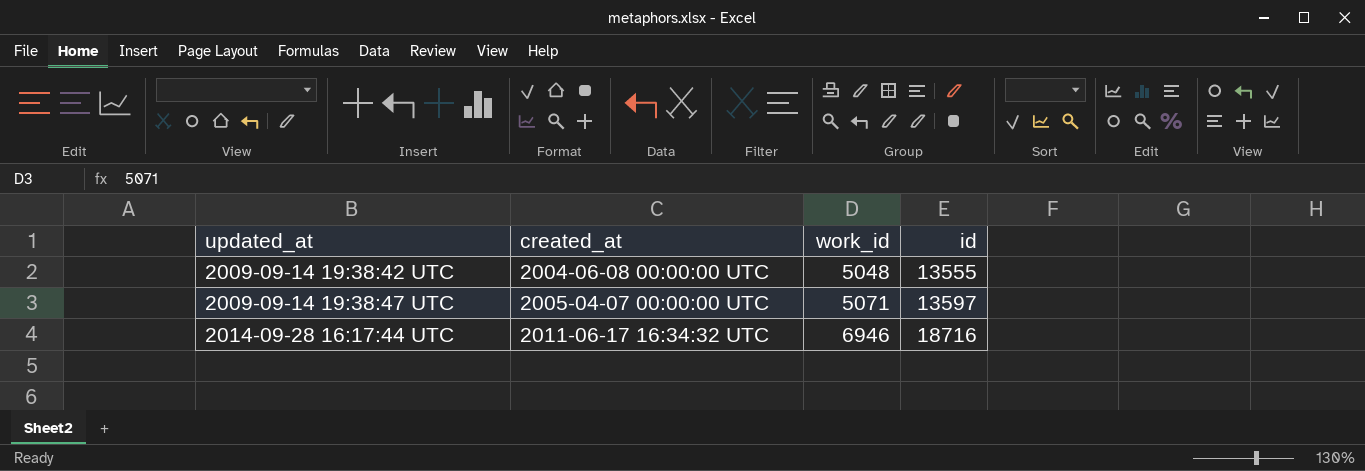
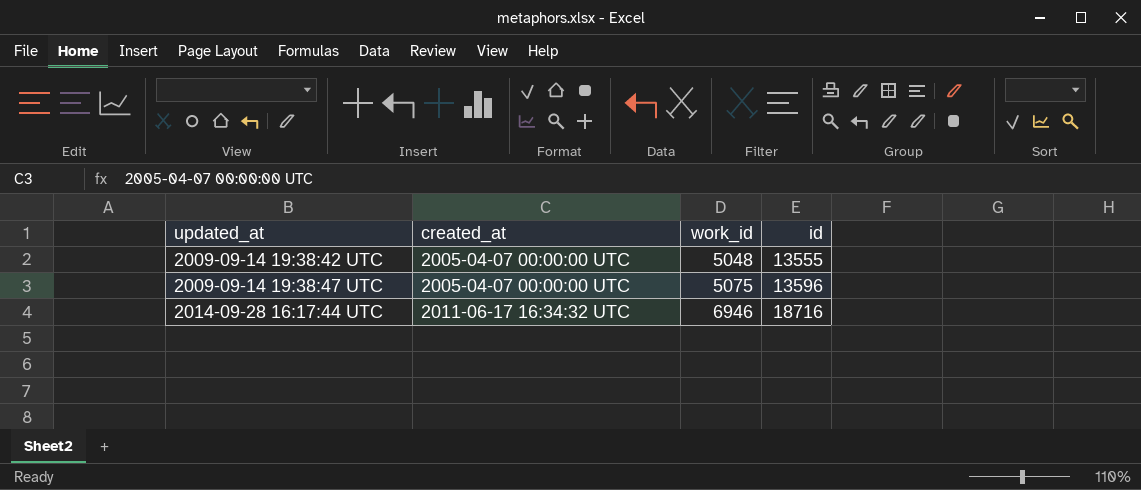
2009-09-14 19:38:42 UTC | created_at: 2004-06-08 00:00:00 UTC -> 2005-04-07 00:00:00 UTC
2009-09-14 19:38:47 UTC | work_id: 5071 -> 5075
2009-09-14 19:38:47 UTC | id: 13597 -> 13596

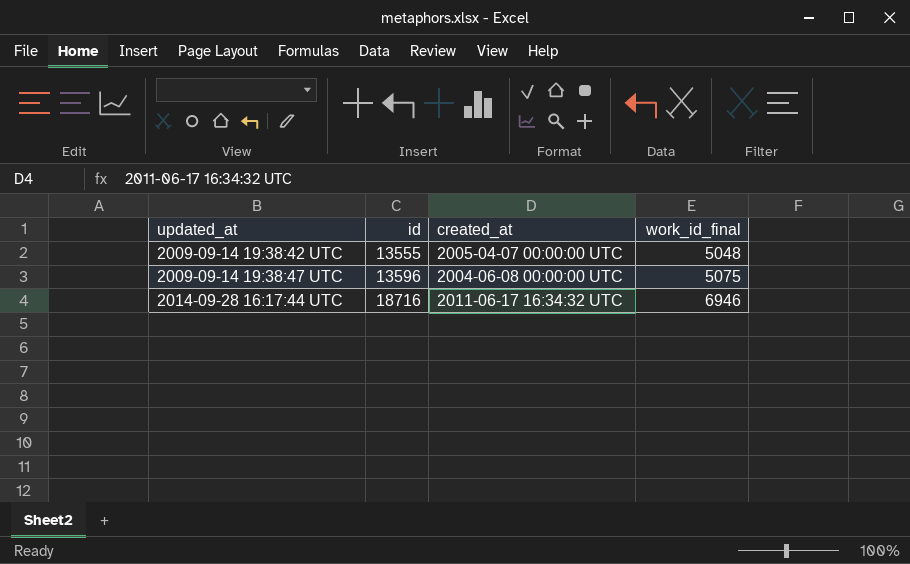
column id | position: 4 -> 2
column name: work_id -> work_id_final
2009-09-14 19:38:47 UTC | created_at: 2005-04-07 00:00:00 UTC -> 2004-06-08 00:00:00 UTC

